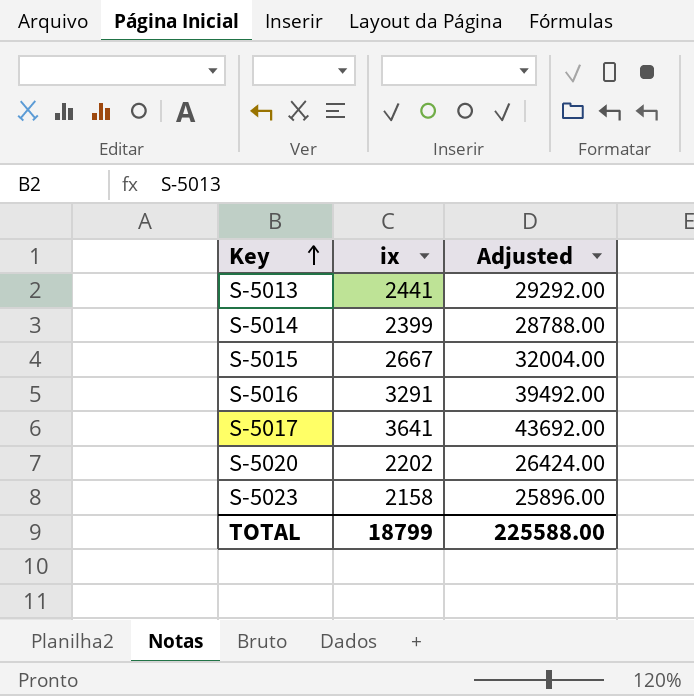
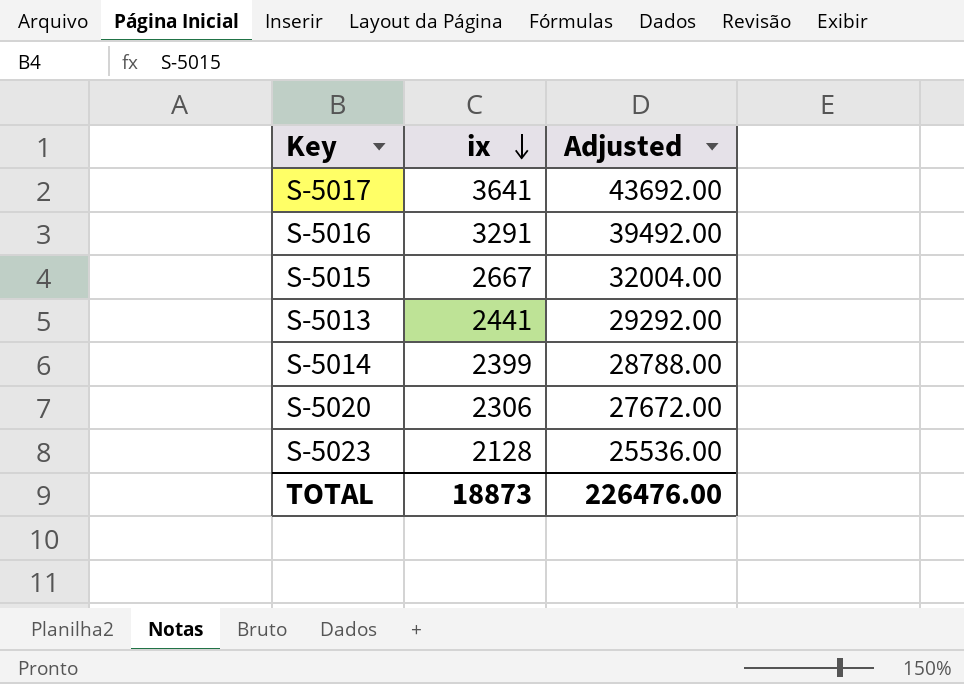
row order: Key ascending -> ix descending
S-5020 | ix: 2202 -> 2306
S-5020 | Adjusted: 26424.00 -> 27672.00
S-5023 | ix: 2158 -> 2128
S-5023 | Adjusted: 25896.00 -> 25536.00
TOTAL | ix: 18799 -> 18873
TOTAL | Adjusted: 225588.00 -> 226476.00

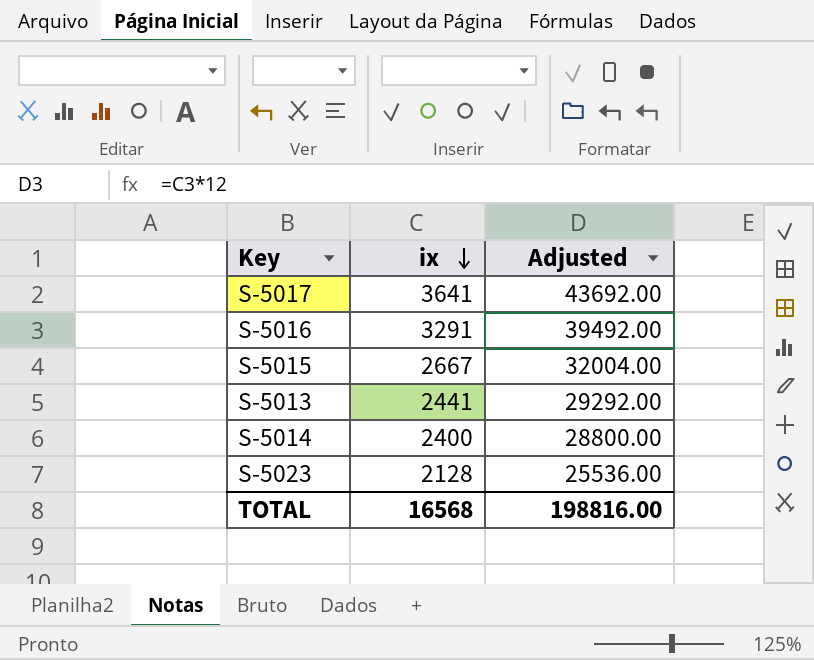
row S-5020: 2306 | 27672.00 -> none
S-5014 | ix: 2399 -> 2400
S-5014 | Adjusted: 28788.00 -> 28800.00
TOTAL | ix: 18873 -> 16568
TOTAL | Adjusted: 226476.00 -> 198816.00

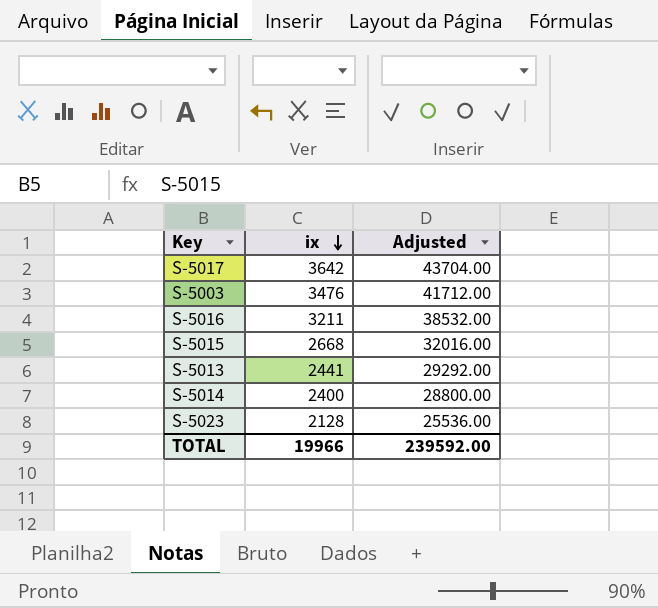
S-5017 | ix: 3641 -> 3642
S-5017 | Adjusted: 43692.00 -> 43704.00
row S-5003: none -> 3476 | 41712.00
S-5016 | ix: 3291 -> 3211
S-5016 | Adjusted: 39492.00 -> 38532.00
S-5015 | ix: 2667 -> 2668
S-5015 | Adjusted: 32004.00 -> 32016.00
TOTAL | ix: 16568 -> 19966
TOTAL | Adjusted: 198816.00 -> 239592.00

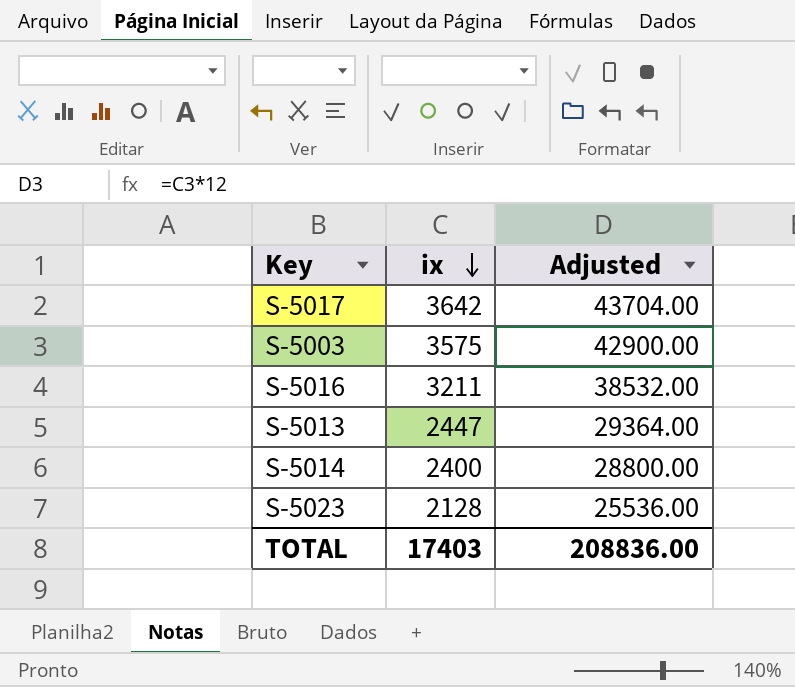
row S-5015: 2668 | 32016.00 -> none
S-5003 | ix: 3476 -> 3575
S-5003 | Adjusted: 41712.00 -> 42900.00
S-5013 | ix: 2441 -> 2447
S-5013 | Adjusted: 29292.00 -> 29364.00
TOTAL | ix: 19966 -> 17403
TOTAL | Adjusted: 239592.00 -> 208836.00

